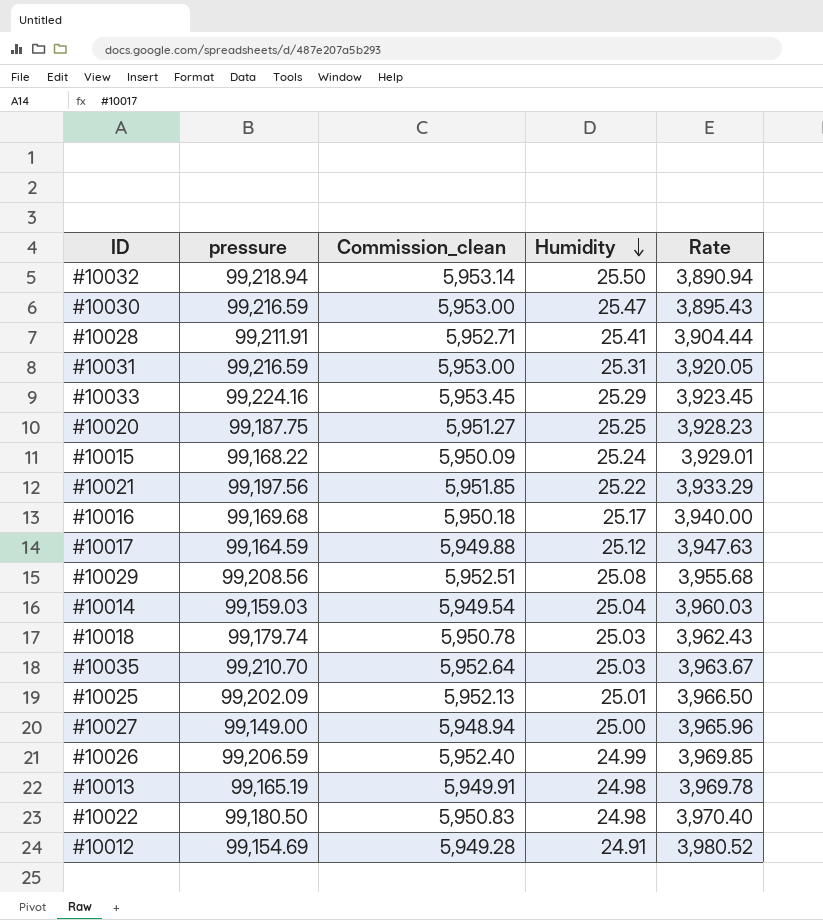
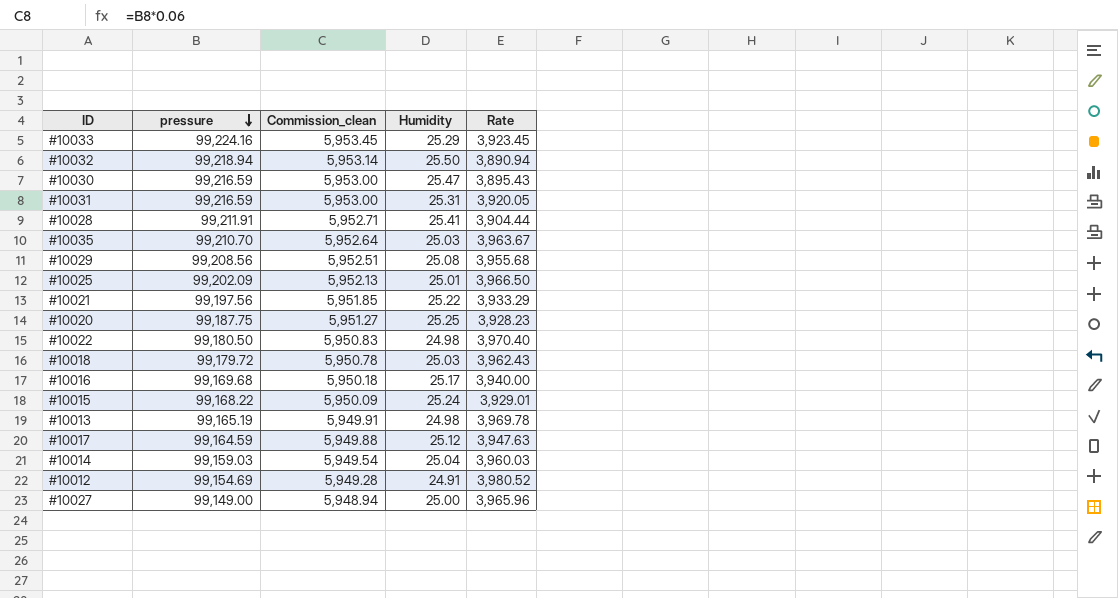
row order: Humidity descending -> pressure descending
row #10026: 99,206.59 | 5,952.40 | 24.99 | 3,969.85 -> none
#10018 | pressure: 99,179.74 -> 99,179.72

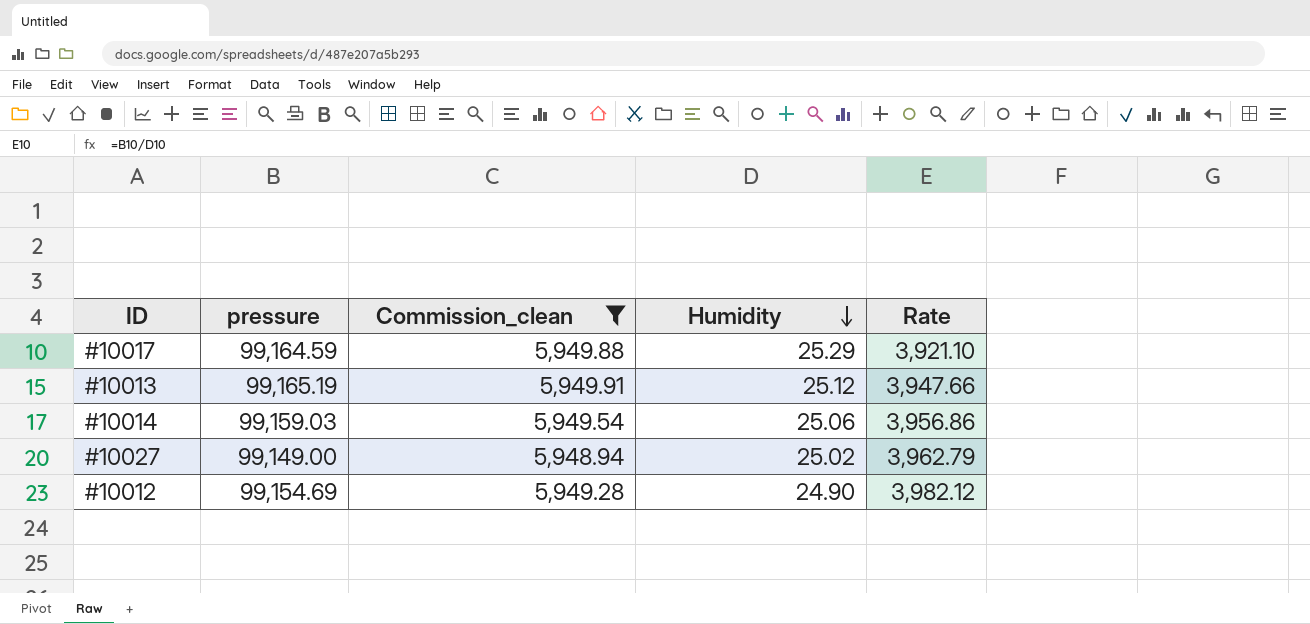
filter: none -> Commission_clean <= 5,949.91
row order: pressure descending -> Humidity descending
#10017 | Humidity: 25.12 -> 25.29
#10017 | Rate: 3,947.63 -> 3,921.10
#10013 | Humidity: 24.98 -> 25.12
#10013 | Rate: 3,969.78 -> 3,947.66
#10014 | Humidity: 25.04 -> 25.06
#10014 | Rate: 3,960.03 -> 3,956.86
#10027 | Humidity: 25.00 -> 25.02
#10027 | Rate: 3,965.96 -> 3,962.79
#10012 | Humidity: 24.91 -> 24.90
#10012 | Rate: 3,980.52 -> 3,982.12

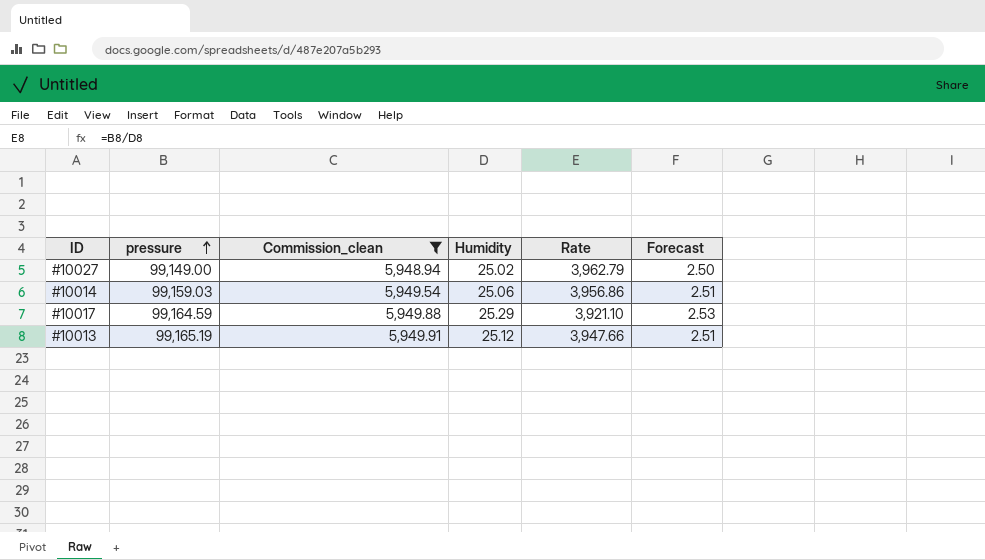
row order: Humidity descending -> pressure ascending
column Forecast | formula: none -> [Humidity] * 0.1
row #10012: 99,154.69 | 5,949.28 | 24.90 | 3,982.12 -> none

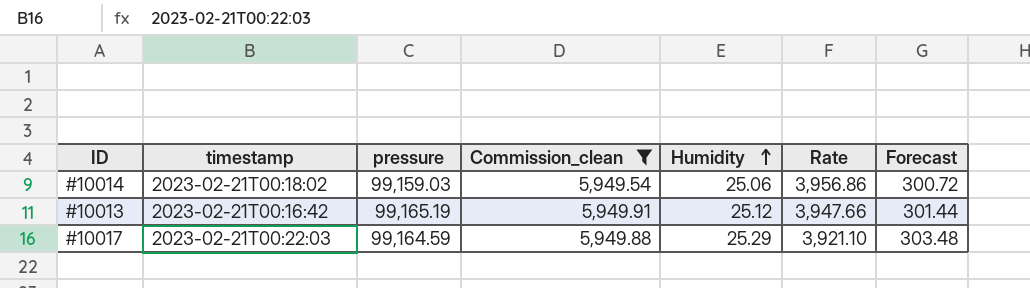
row order: pressure ascending -> Humidity ascending
column timestamp | position: none -> 2
column Forecast | formula: [Humidity] * 0.1 -> [Humidity] * 12
row #10027: 99,149.00 | 5,948.94 | 25.02 | 3,962.79 | 2.50 -> none

